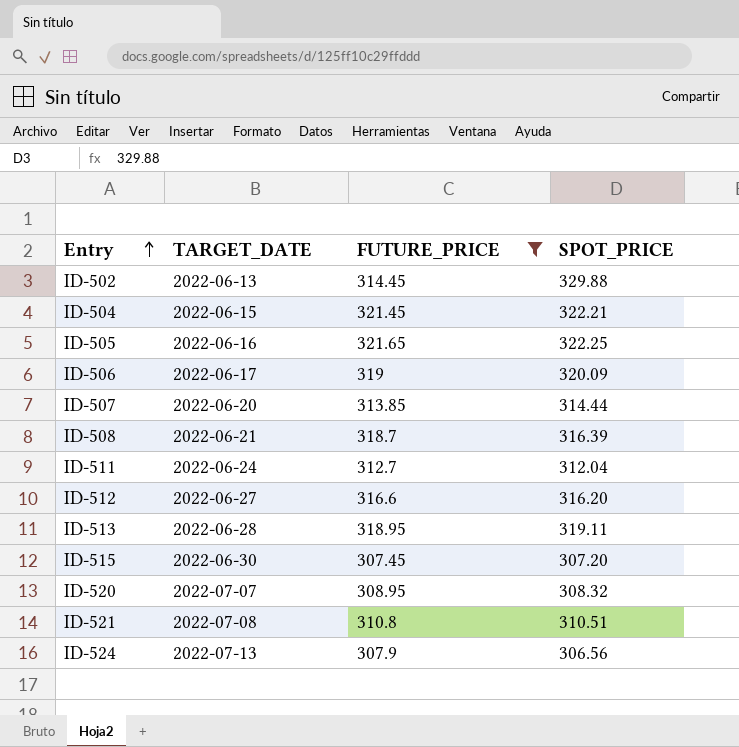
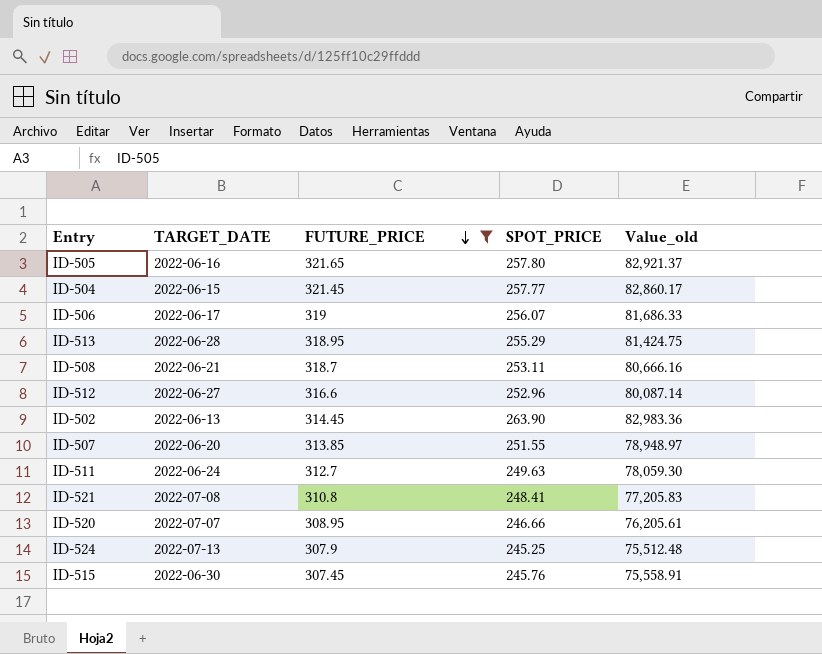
row order: Entry ascending -> FUTURE_PRICE descending
column Value_old | formula: none -> [FUTURE_PRICE] * [SPOT_PRICE]
ID-505 | SPOT_PRICE: 322.25 -> 257.80
ID-504 | SPOT_PRICE: 322.21 -> 257.77
ID-506 | SPOT_PRICE: 320.09 -> 256.07
ID-513 | SPOT_PRICE: 319.11 -> 255.29
ID-508 | SPOT_PRICE: 316.39 -> 253.11
ID-512 | SPOT_PRICE: 316.20 -> 252.96
ID-502 | SPOT_PRICE: 329.88 -> 263.90
ID-507 | SPOT_PRICE: 314.44 -> 251.55
ID-511 | SPOT_PRICE: 312.04 -> 249.63
ID-521 | SPOT_PRICE: 310.51 -> 248.41
ID-520 | SPOT_PRICE: 308.32 -> 246.66
ID-524 | SPOT_PRICE: 306.56 -> 245.25
ID-515 | SPOT_PRICE: 307.20 -> 245.76

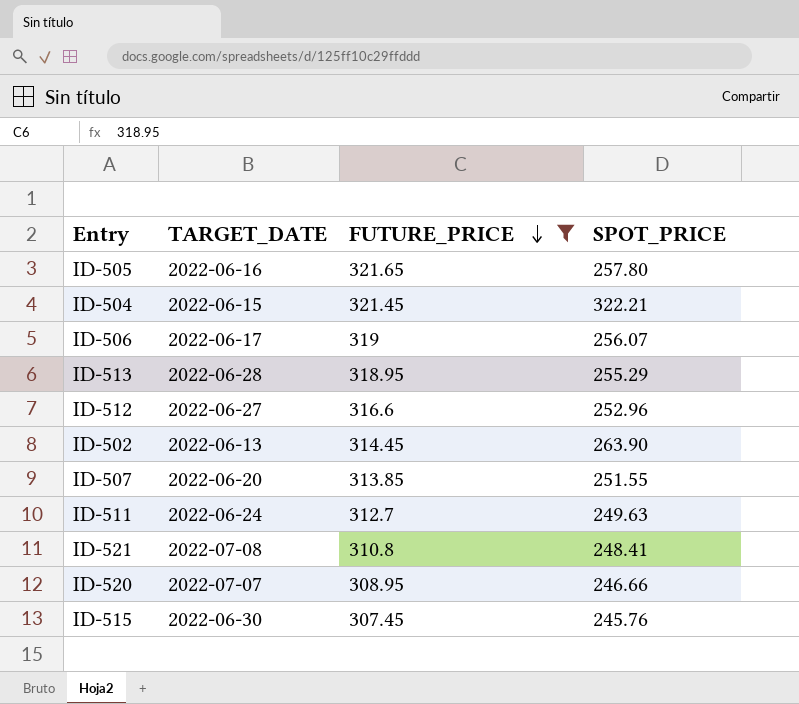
column Value_old | formula: [FUTURE_PRICE] * [SPOT_PRICE] -> none
row ID-508: 2022-06-21 | 318.7 | 253.11 | 80,666.16 -> none
row ID-524: 2022-07-13 | 307.9 | 245.25 | 75,512.48 -> none
ID-504 | SPOT_PRICE: 257.77 -> 322.21

